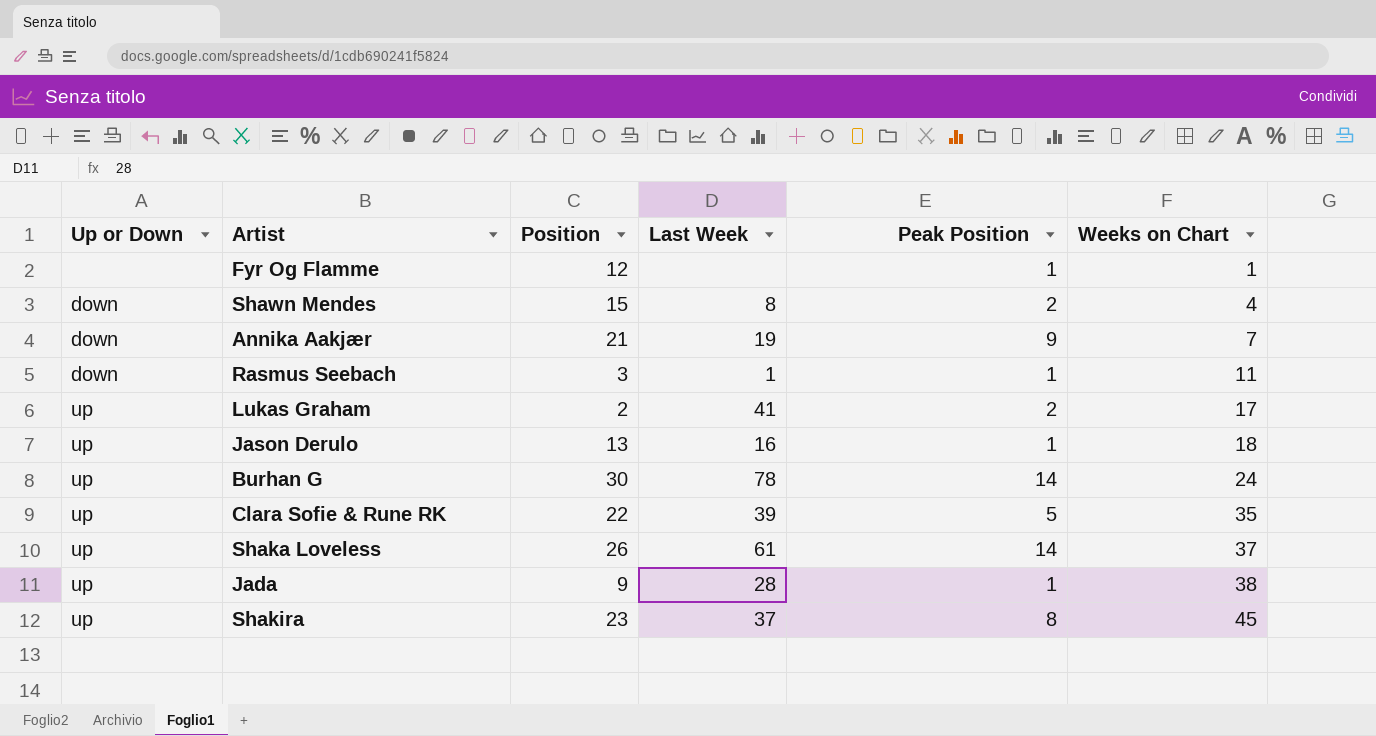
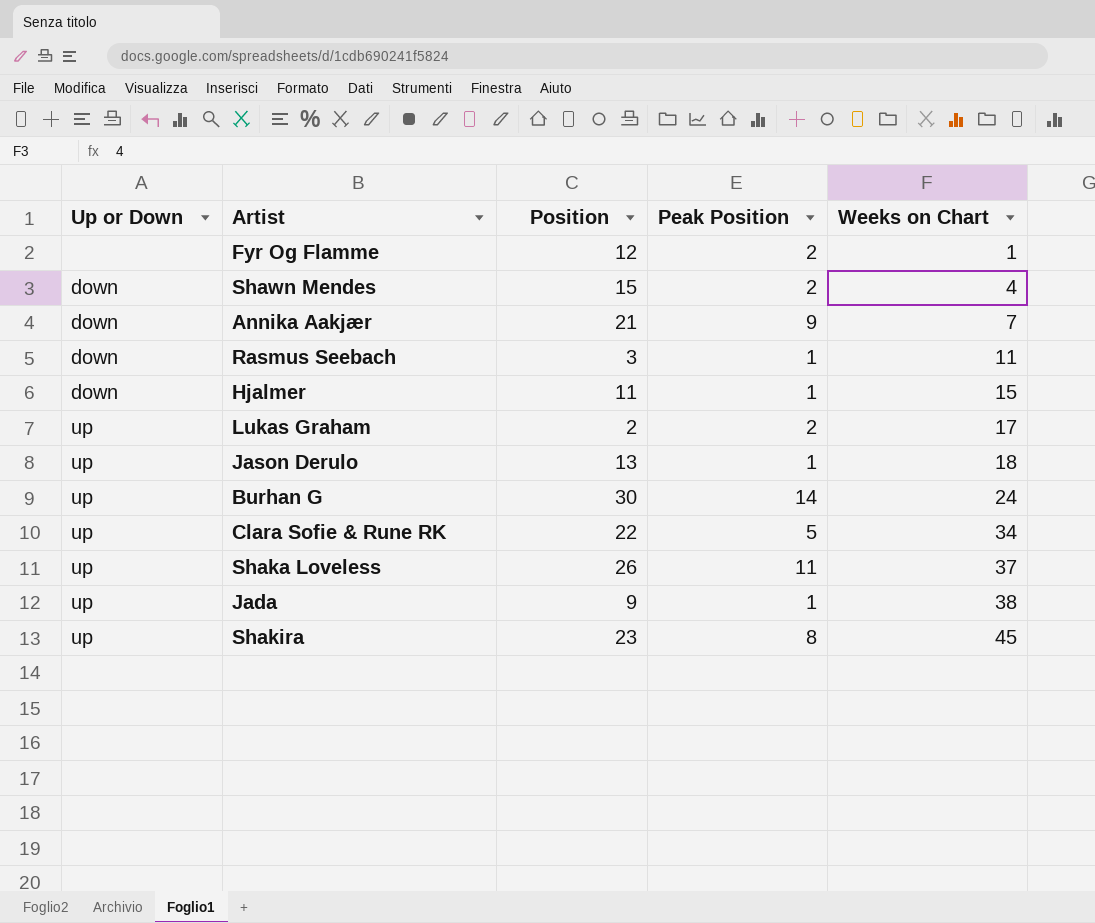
column Last Week | position: 4 -> none
Fyr Og Flamme | Peak Position: 1 -> 2
row Hjalmer: none -> down | 11 | 1 | 15
Clara Sofie & Rune RK | Weeks on Chart: 35 -> 34
Shaka Loveless | Peak Position: 14 -> 11

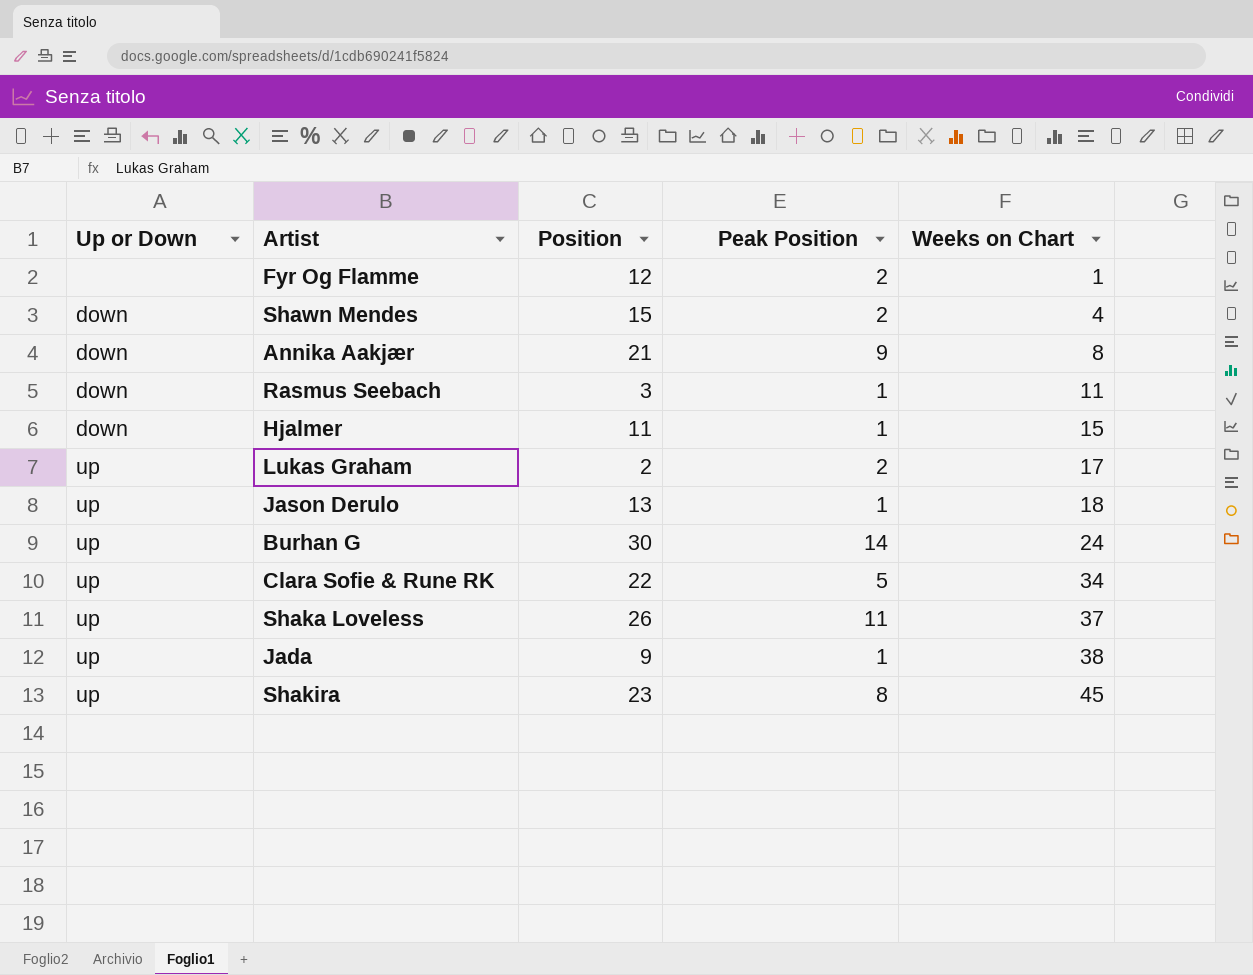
Annika Aakjær | Weeks on Chart: 7 -> 8

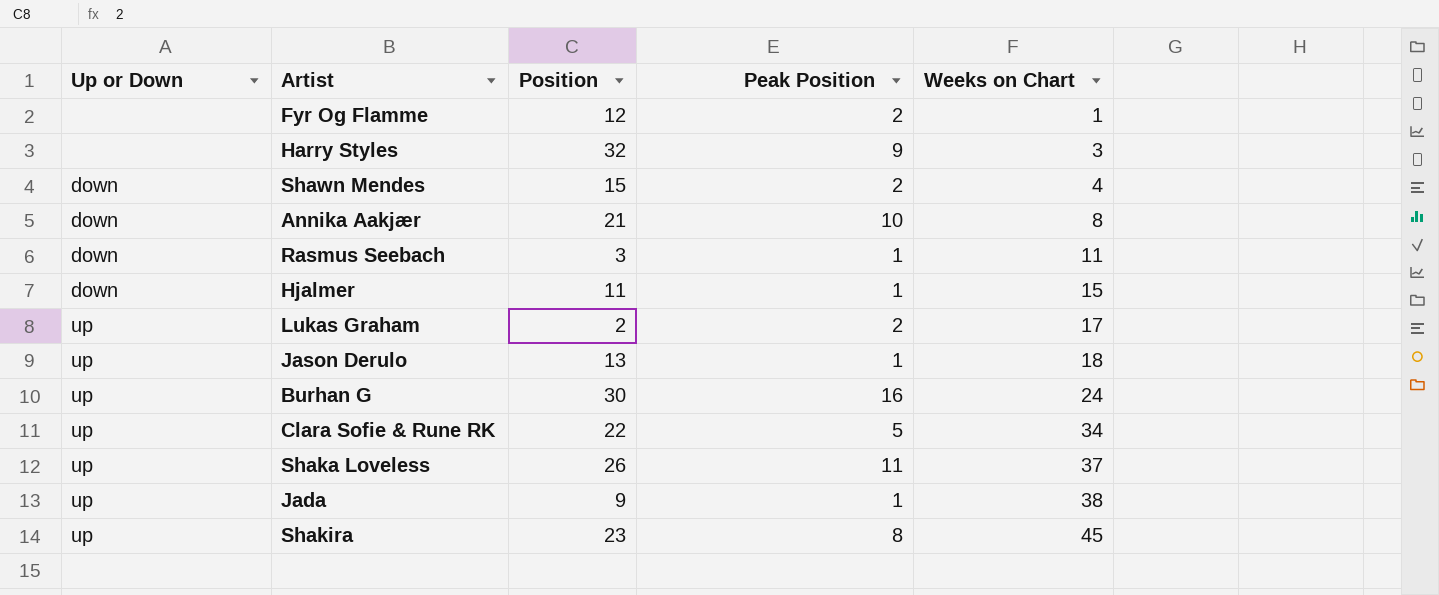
row Harry Styles: none -> none | 32 | 9 | 3
Annika Aakjær | Peak Position: 9 -> 10
Burhan G | Peak Position: 14 -> 16

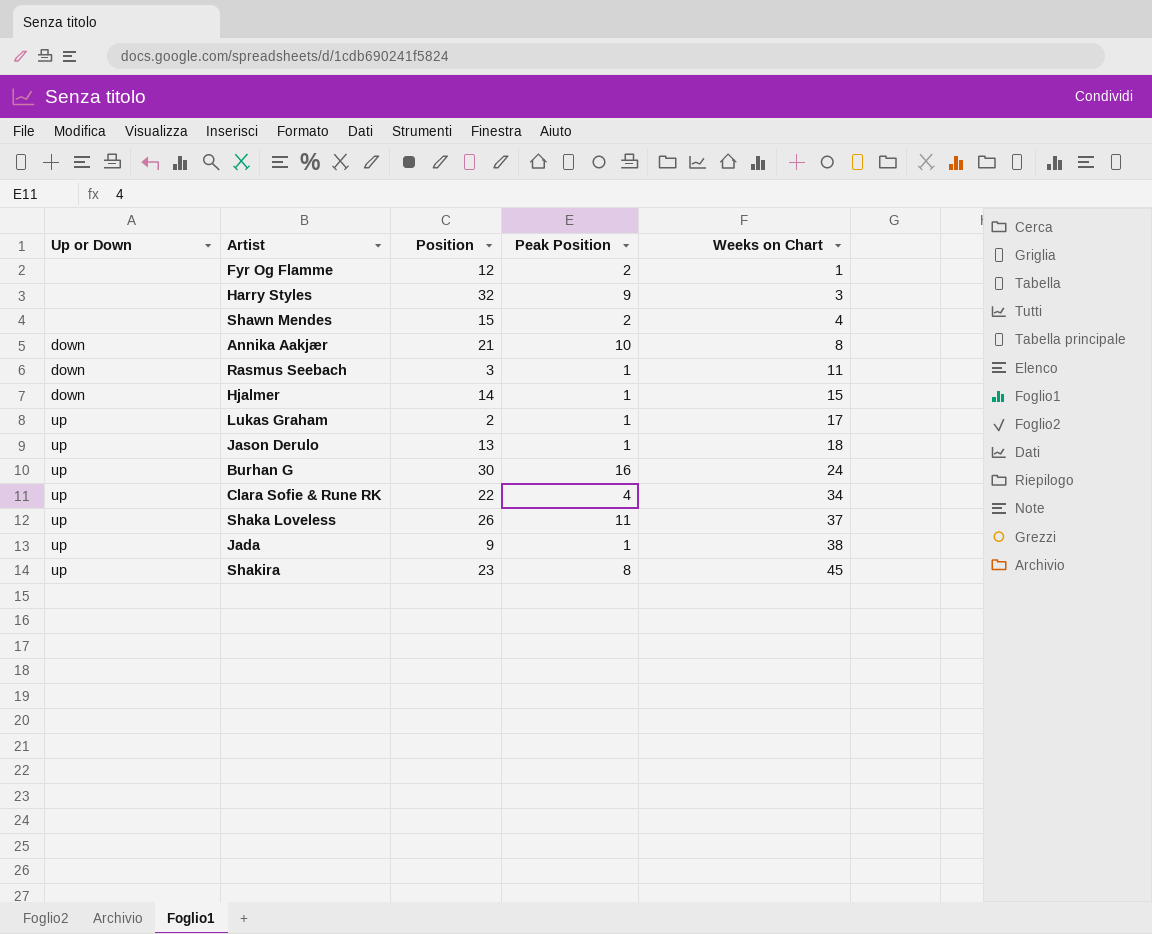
Shawn Mendes | Up or Down: down -> none
Hjalmer | Position: 11 -> 14
Lukas Graham | Peak Position: 2 -> 1
Clara Sofie & Rune RK | Peak Position: 5 -> 4

